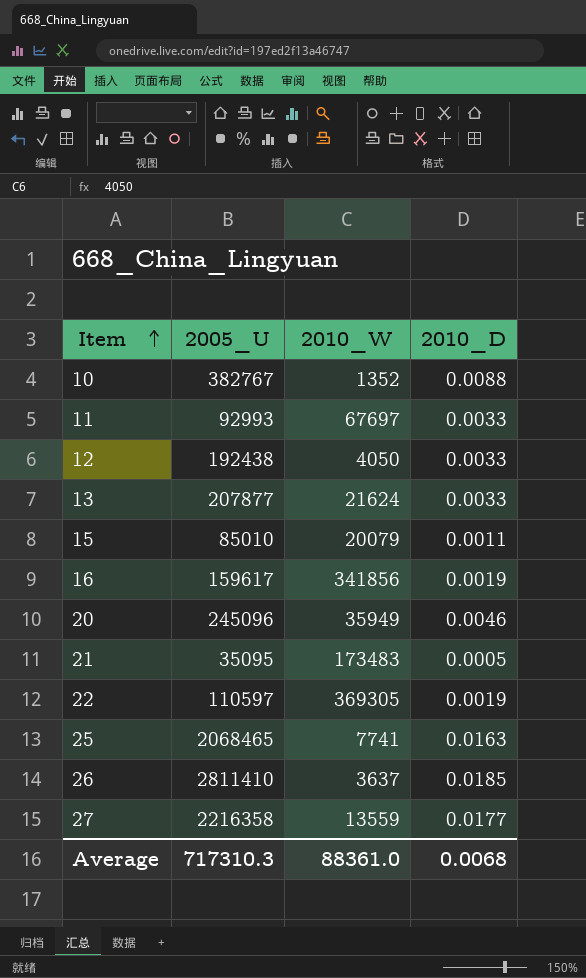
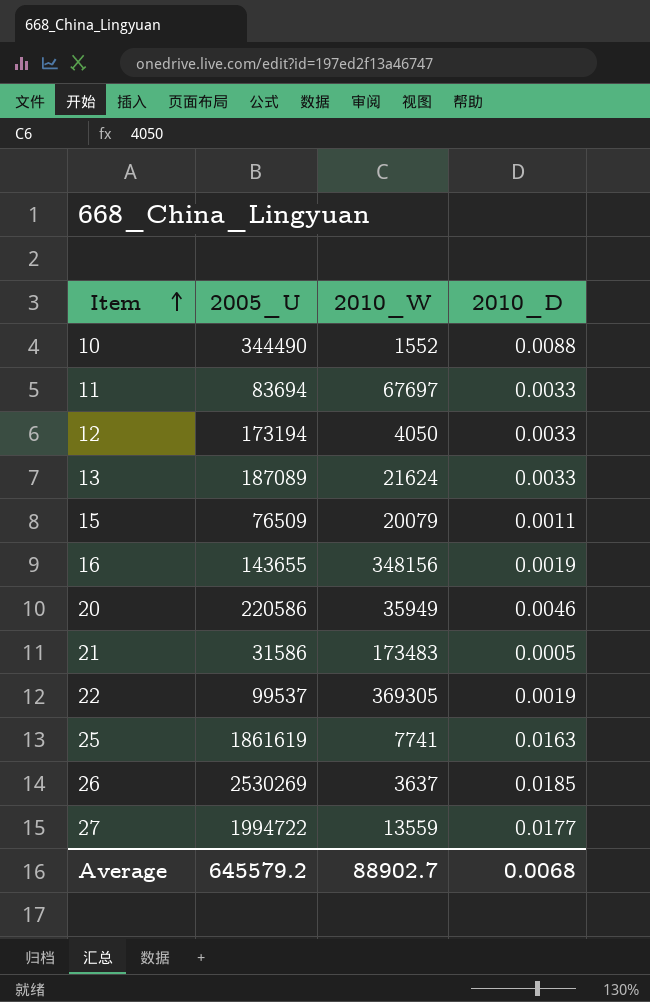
10 | 2005_U: 382767 -> 344490
10 | 2010_W: 1352 -> 1552
11 | 2005_U: 92993 -> 83694
12 | 2005_U: 192438 -> 173194
13 | 2005_U: 207877 -> 187089
15 | 2005_U: 85010 -> 76509
16 | 2005_U: 159617 -> 143655
16 | 2010_W: 341856 -> 348156
20 | 2005_U: 245096 -> 220586
21 | 2005_U: 35095 -> 31586
22 | 2005_U: 110597 -> 99537
25 | 2005_U: 2068465 -> 1861619
26 | 2005_U: 2811410 -> 2530269
27 | 2005_U: 2216358 -> 1994722
Average | 2005_U: 717310.3 -> 645579.2
Average | 2010_W: 88361.0 -> 88902.7

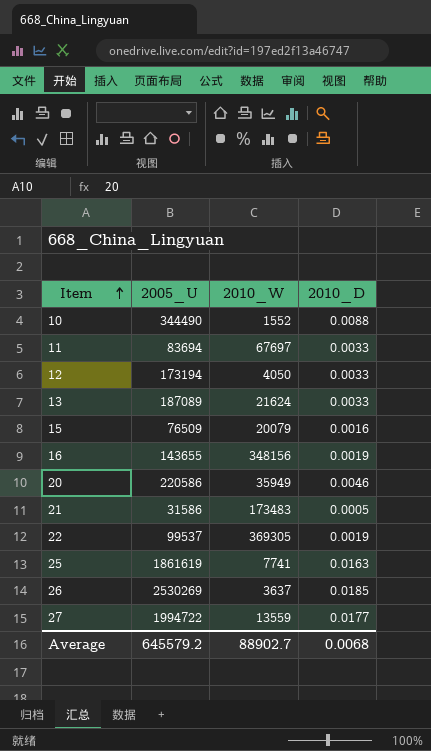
15 | 2010_D: 0.0011 -> 0.0016

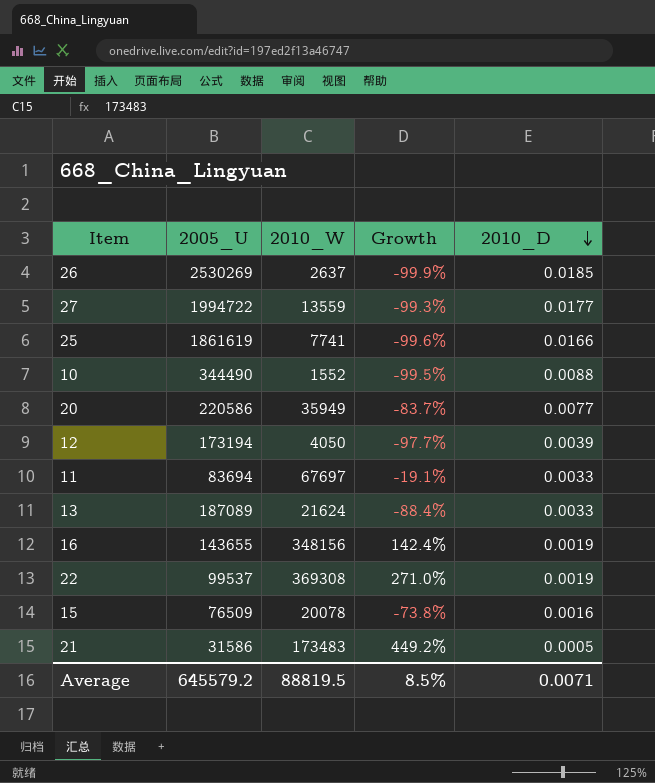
row order: Item ascending -> 2010_D descending
column Growth | formula: none -> ([2010_W] - [2005_U]) / [2005_U]
26 | 2010_W: 3637 -> 2637
25 | 2010_D: 0.0163 -> 0.0166
20 | 2010_D: 0.0046 -> 0.0077
12 | 2010_D: 0.0033 -> 0.0039
22 | 2010_W: 369305 -> 369308
15 | 2010_W: 20079 -> 20078
Average | 2010_W: 88902.7 -> 88819.5
Average | 2010_D: 0.0068 -> 0.0071

